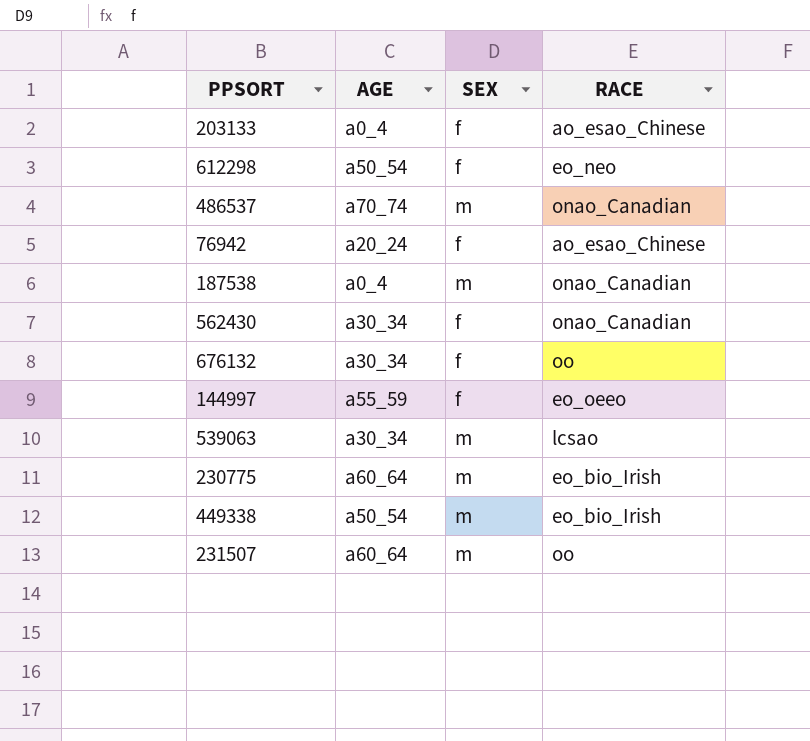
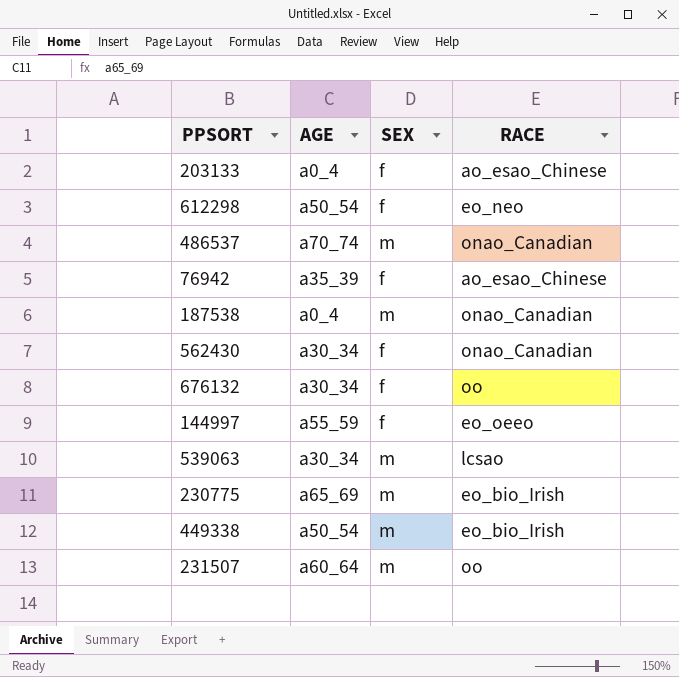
76942 | AGE: a20_24 -> a35_39
230775 | AGE: a60_64 -> a65_69

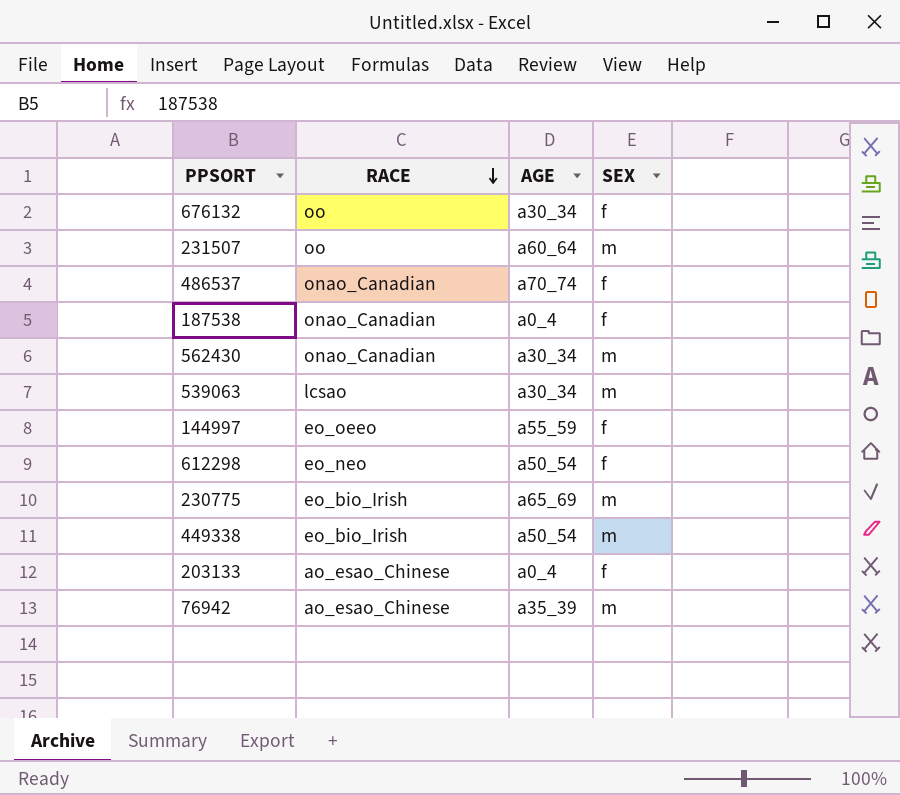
row order: none -> RACE descending
column RACE | position: 4 -> 2
486537 | SEX: m -> f
187538 | SEX: m -> f
562430 | SEX: f -> m
76942 | SEX: f -> m

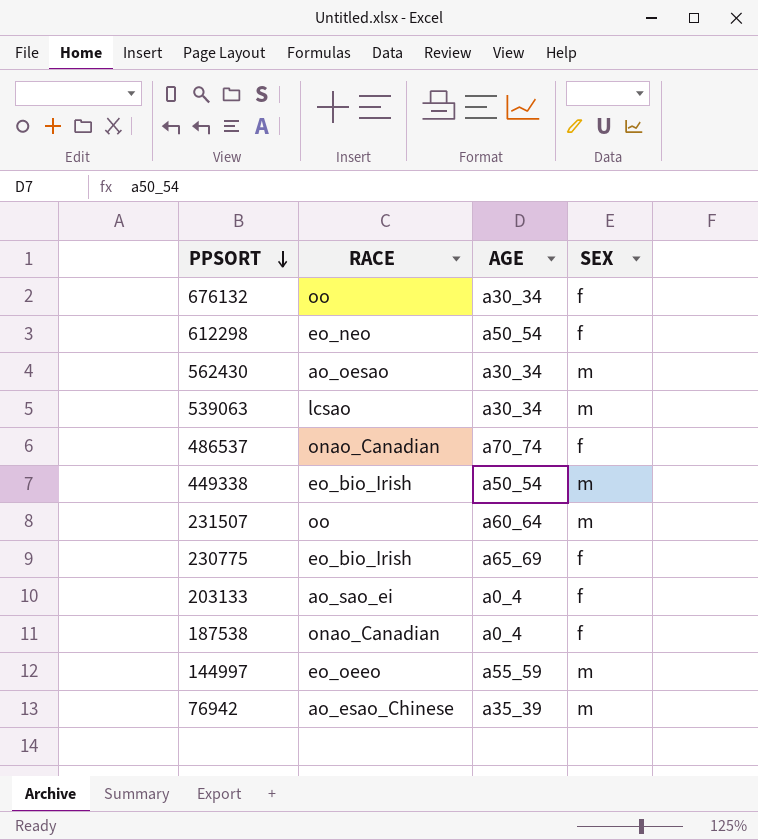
row order: RACE descending -> PPSORT descending
562430 | RACE: onao_Canadian -> ao_oesao
230775 | SEX: m -> f
203133 | RACE: ao_esao_Chinese -> ao_sao_ei
144997 | SEX: f -> m

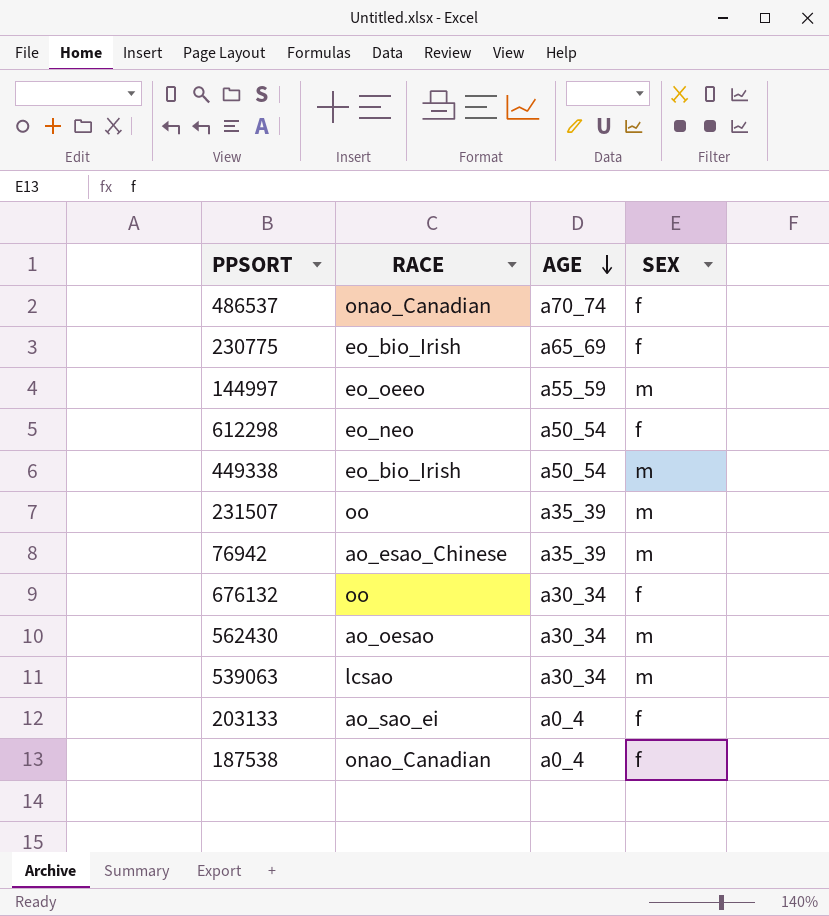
row order: PPSORT descending -> AGE descending
231507 | AGE: a60_64 -> a35_39

